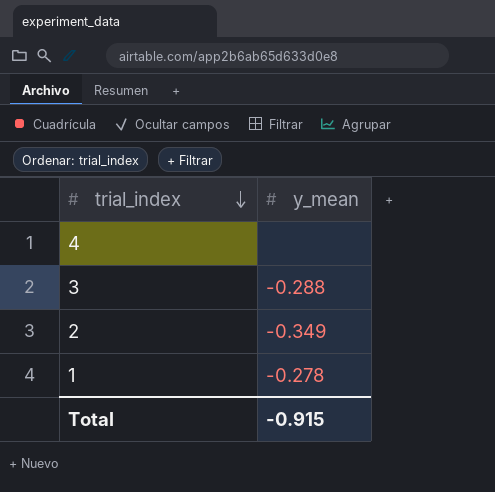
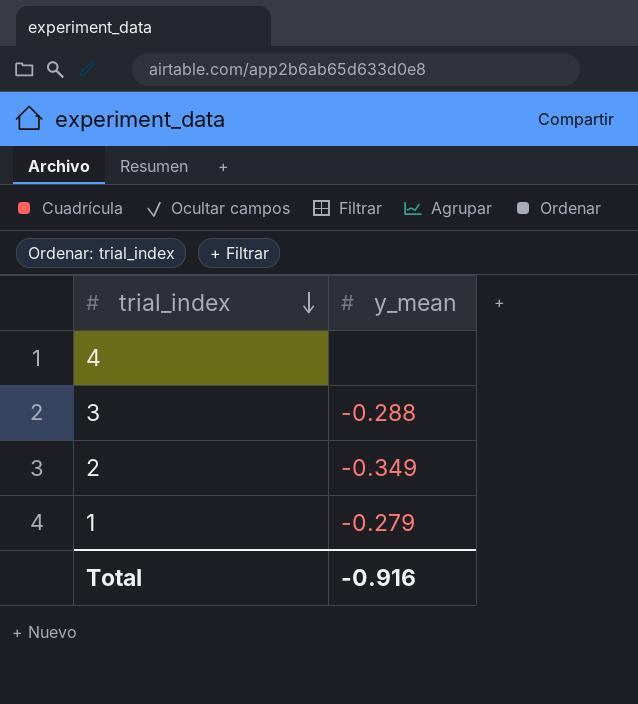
1 | y_mean: -0.278 -> -0.279
Total | y_mean: -0.915 -> -0.916

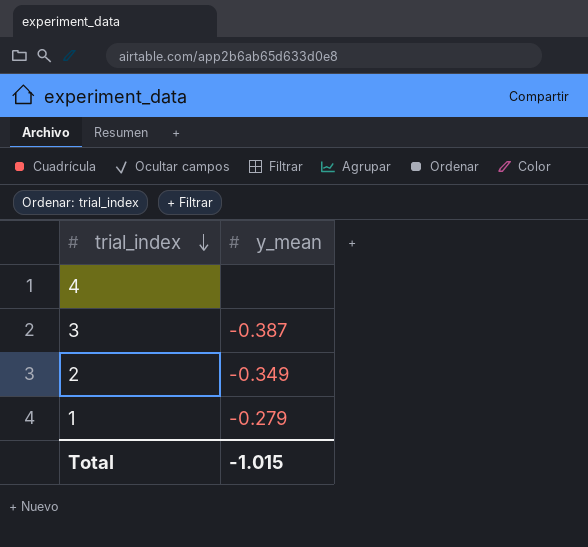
3 | y_mean: -0.288 -> -0.387
Total | y_mean: -0.916 -> -1.015

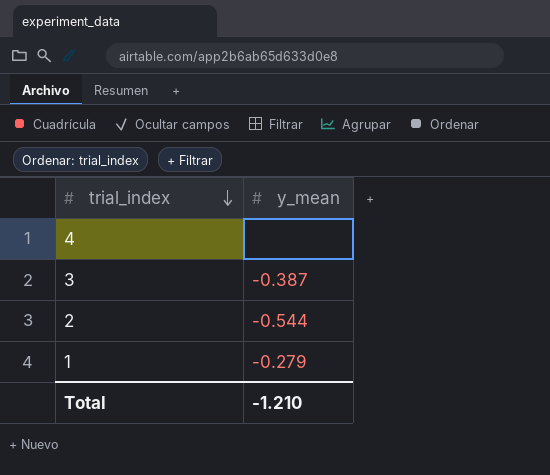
2 | y_mean: -0.349 -> -0.544
Total | y_mean: -1.015 -> -1.210

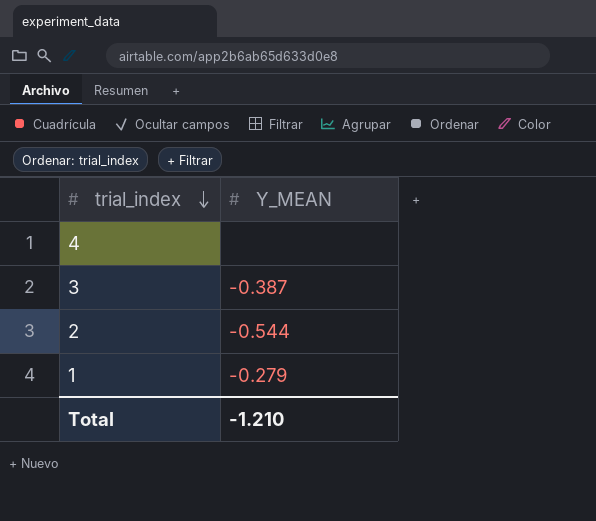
column name: y_mean -> Y_MEAN

